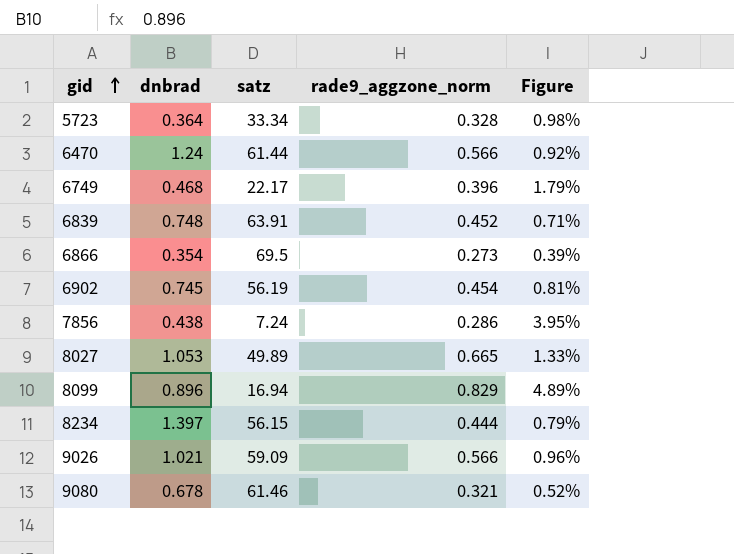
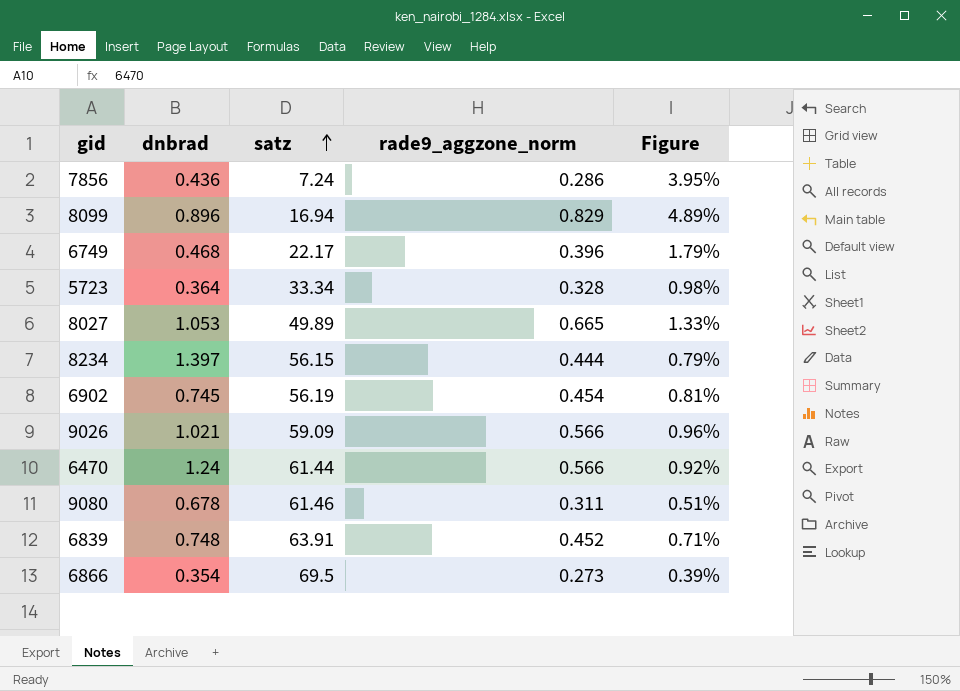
row order: gid ascending -> satz ascending
7856 | dnbrad: 0.438 -> 0.436
9080 | rade9_aggzone_norm: 0.321 -> 0.311
9080 | Figure: 0.52% -> 0.51%

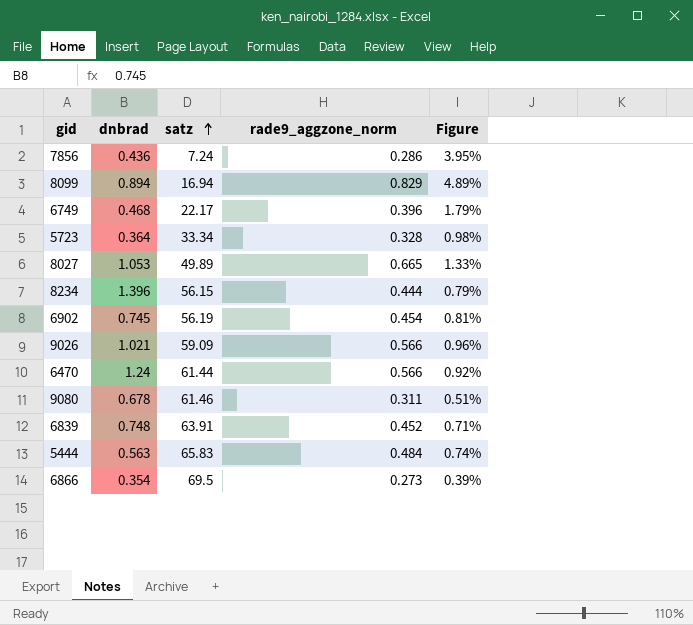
8099 | dnbrad: 0.896 -> 0.894
8234 | dnbrad: 1.397 -> 1.396
row 5444: none -> 0.563 | 65.83 | 0.484 | 0.74%

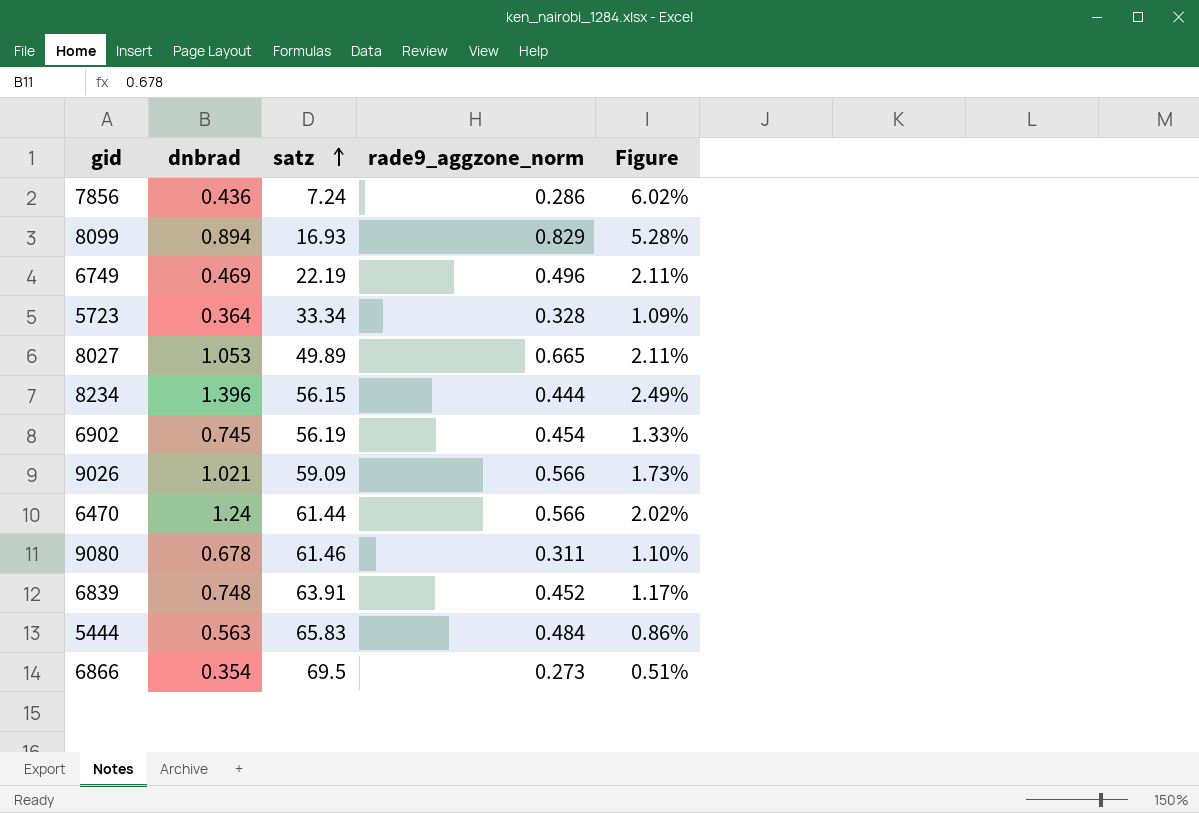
column Figure | formula: [rade9_aggzone_norm] / [satz] -> [dnbrad] / [satz]
8099 | satz: 16.94 -> 16.93
6749 | dnbrad: 0.468 -> 0.469
6749 | satz: 22.17 -> 22.19
6749 | rade9_aggzone_norm: 0.396 -> 0.496

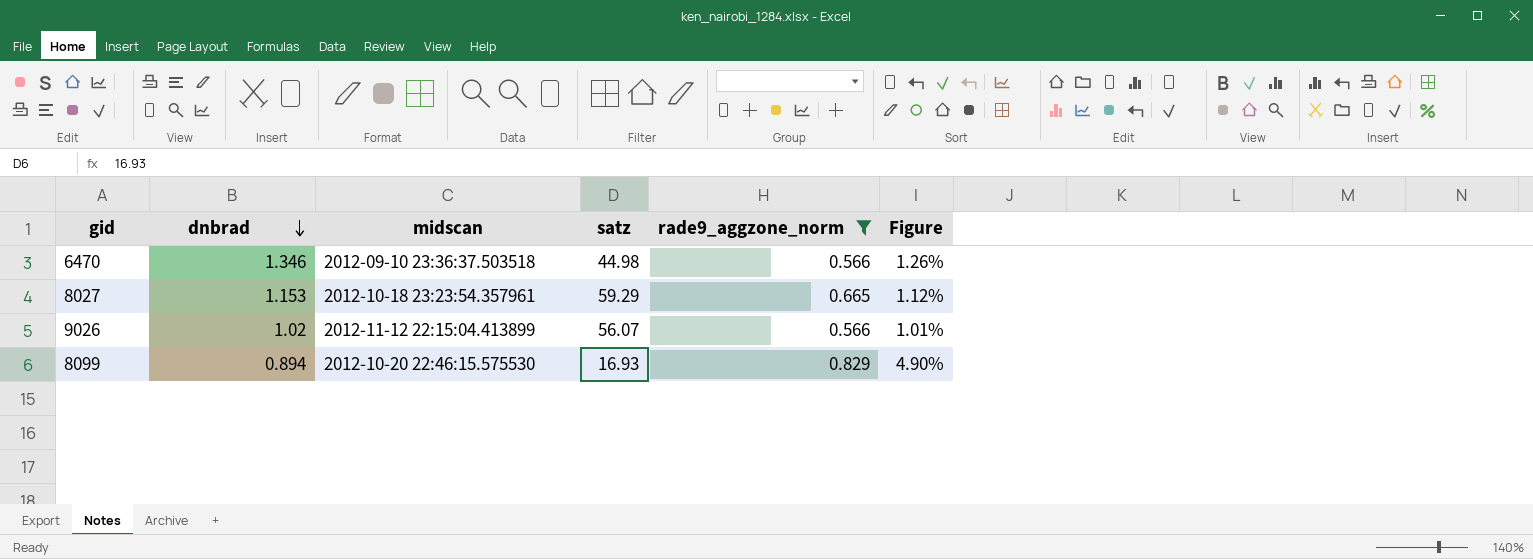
filter: none -> rade9_aggzone_norm >= 0.566
row order: satz ascending -> dnbrad descending
column midscan | position: none -> 3
column Figure | formula: [dnbrad] / [satz] -> [rade9_aggzone_norm] / [satz]
6470 | dnbrad: 1.24 -> 1.346
6470 | satz: 61.44 -> 44.98
8027 | dnbrad: 1.053 -> 1.153
8027 | satz: 49.89 -> 59.29
9026 | dnbrad: 1.021 -> 1.02
9026 | satz: 59.09 -> 56.07

